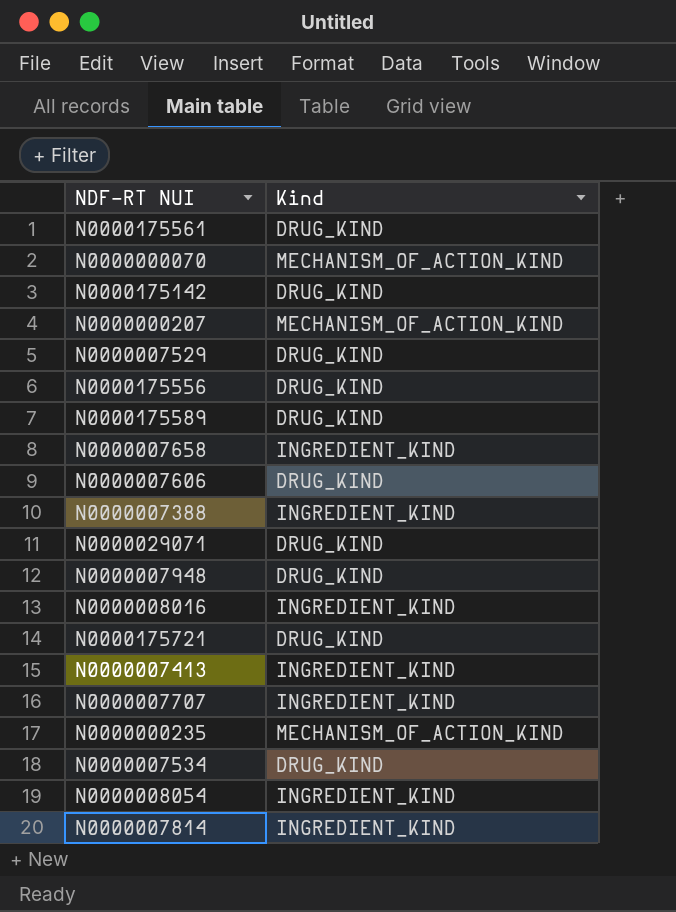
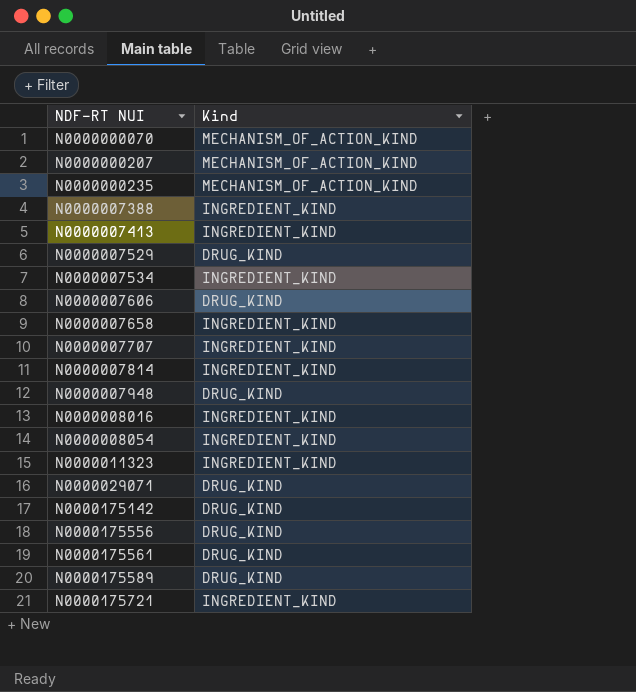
row order: none -> NDF-RT NUI ascending
N0000007534 | Kind: DRUG_KIND -> INGREDIENT_KIND
row N0000011323: none -> INGREDIENT_KIND
N0000175721 | Kind: DRUG_KIND -> INGREDIENT_KIND

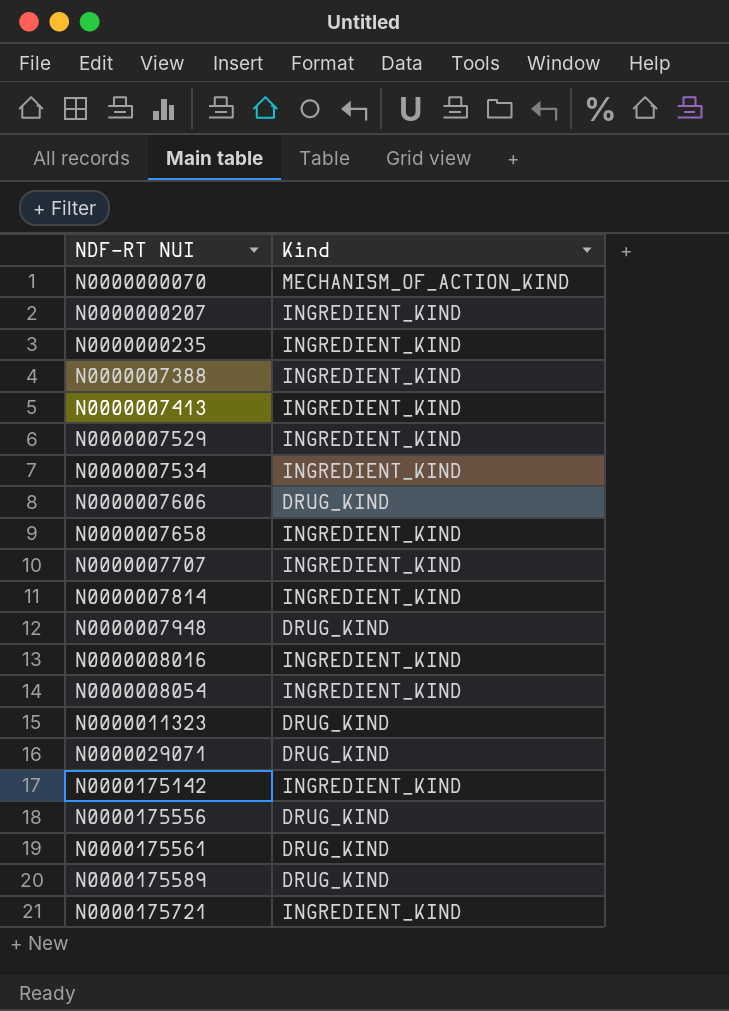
N0000000207 | Kind: MECHANISM_OF_ACTION_KIND -> INGREDIENT_KIND
N0000000235 | Kind: MECHANISM_OF_ACTION_KIND -> INGREDIENT_KIND
N0000007529 | Kind: DRUG_KIND -> INGREDIENT_KIND
N0000011323 | Kind: INGREDIENT_KIND -> DRUG_KIND
N0000175142 | Kind: DRUG_KIND -> INGREDIENT_KIND

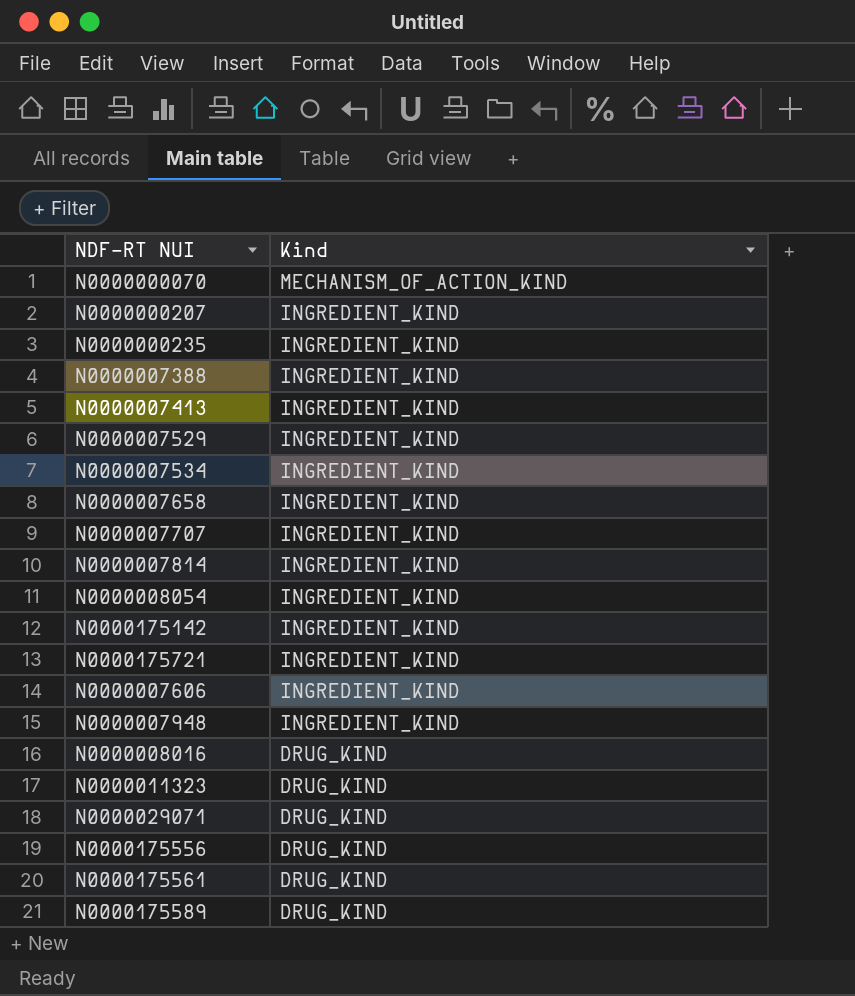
row order: NDF-RT NUI ascending -> Kind descending
N0000007606 | Kind: DRUG_KIND -> INGREDIENT_KIND
N0000007948 | Kind: DRUG_KIND -> INGREDIENT_KIND
N0000008016 | Kind: INGREDIENT_KIND -> DRUG_KIND

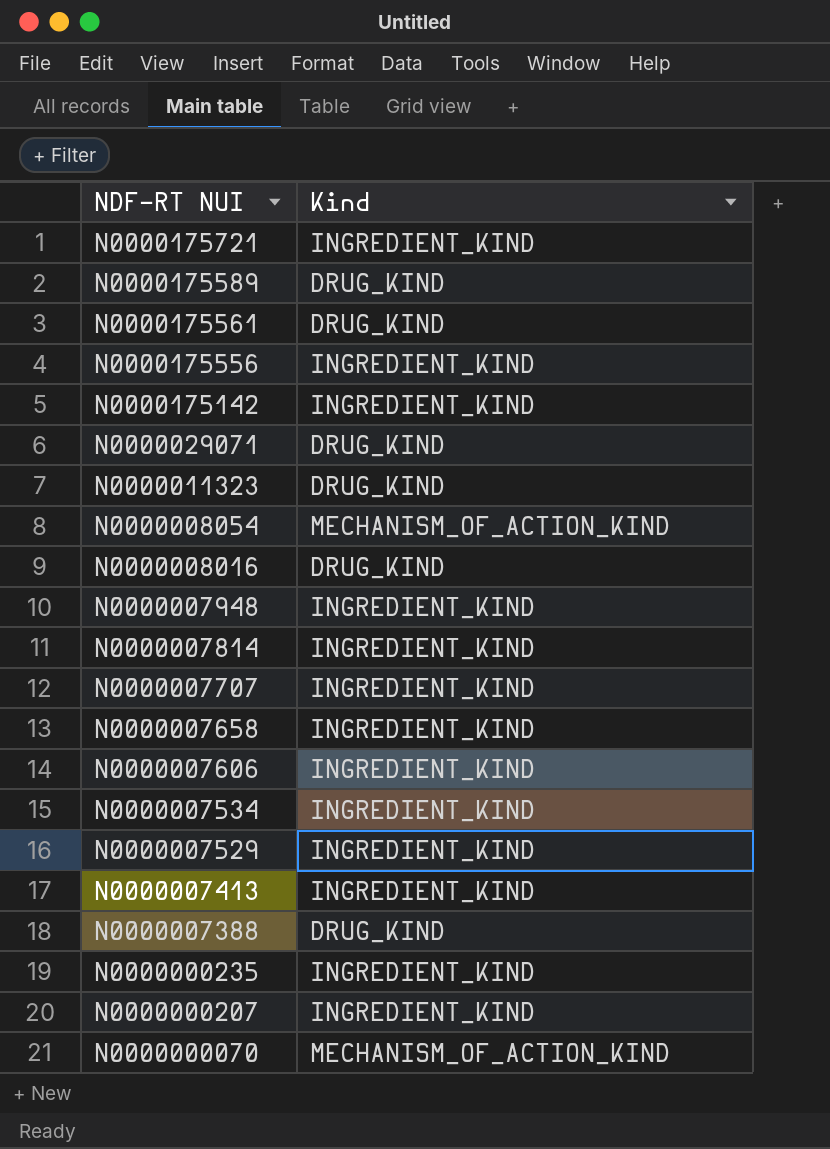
row order: Kind descending -> NDF-RT NUI descending
N0000175556 | Kind: DRUG_KIND -> INGREDIENT_KIND
N0000008054 | Kind: INGREDIENT_KIND -> MECHANISM_OF_ACTION_KIND
N0000007388 | Kind: INGREDIENT_KIND -> DRUG_KIND

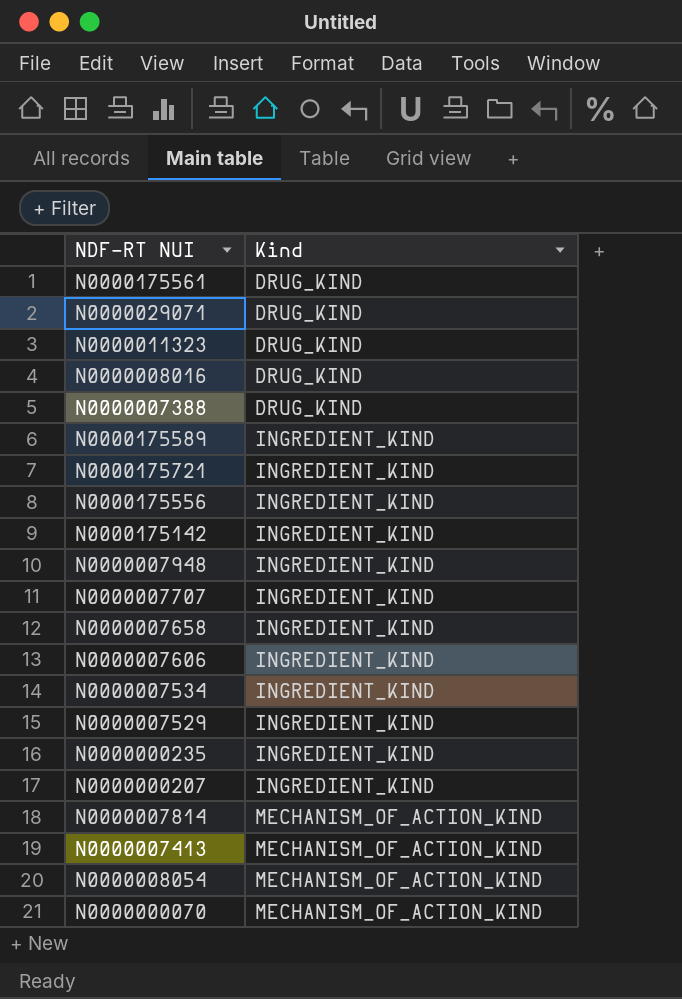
row order: NDF-RT NUI descending -> Kind ascending
N0000175589 | Kind: DRUG_KIND -> INGREDIENT_KIND
N0000007814 | Kind: INGREDIENT_KIND -> MECHANISM_OF_ACTION_KIND
N0000007413 | Kind: INGREDIENT_KIND -> MECHANISM_OF_ACTION_KIND

